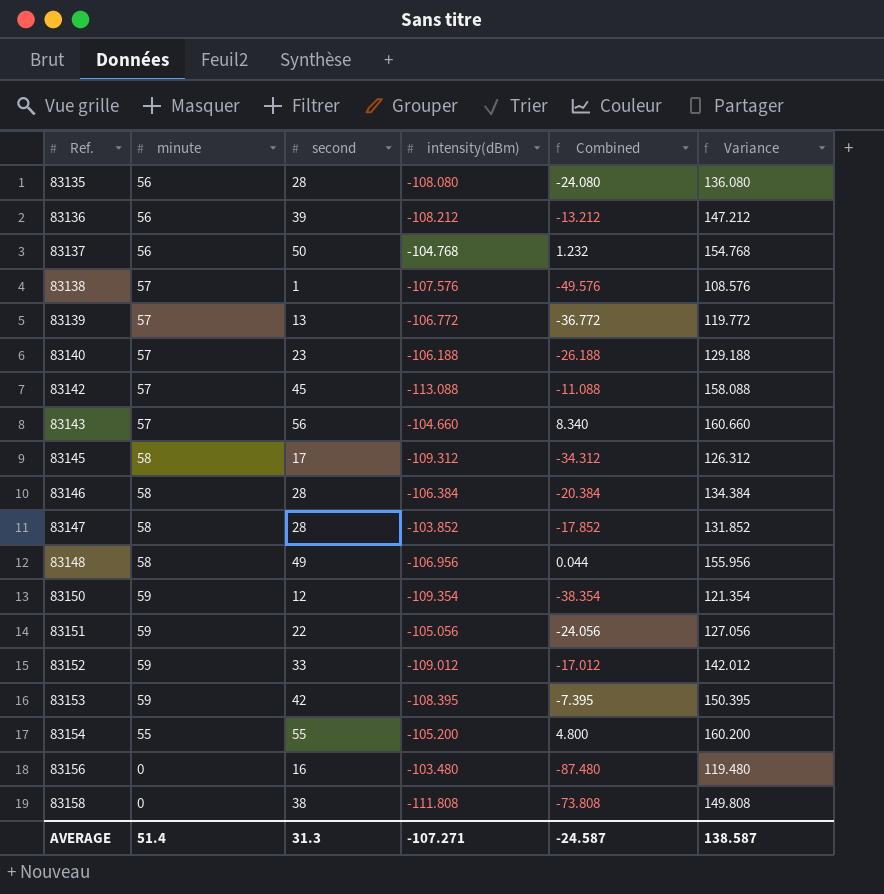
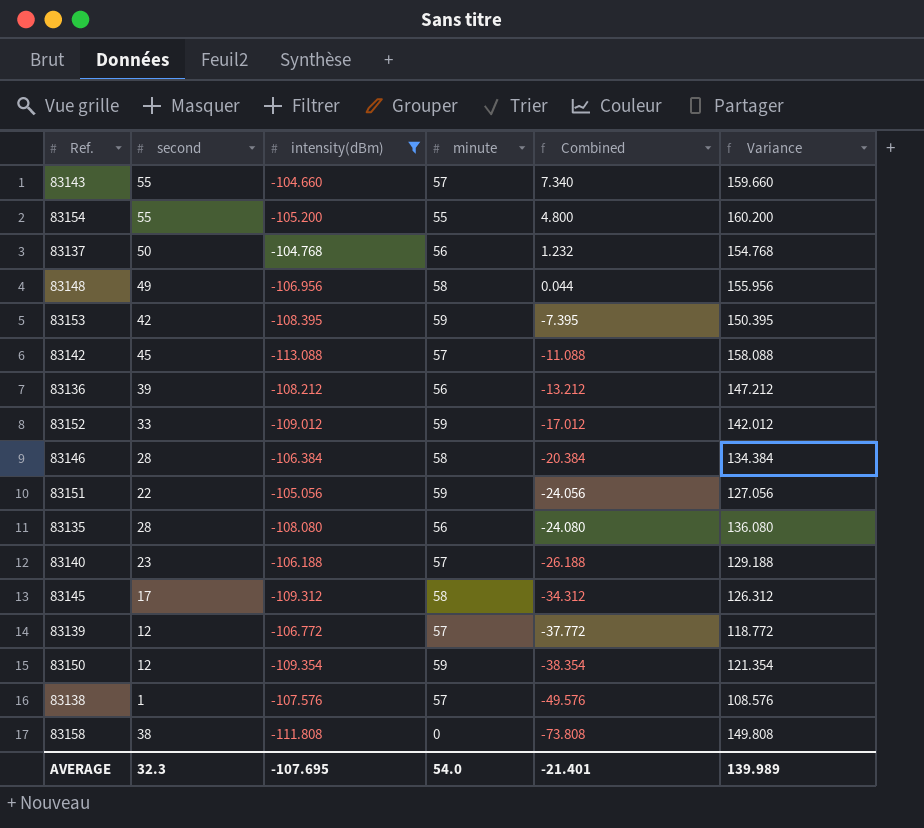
filter: none -> intensity(dBm) <= -104.660
row order: Ref. ascending -> Combined descending
column minute | position: 2 -> 4
83143 | second: 56 -> 55
83143 | Combined: 8.340 -> 7.340
83143 | Variance: 160.660 -> 159.660
83139 | second: 13 -> 12
83139 | Combined: -36.772 -> -37.772
83139 | Variance: 119.772 -> 118.772
AVERAGE | second: 31.3 -> 32.3
AVERAGE | intensity(dBm): -107.271 -> -107.695
AVERAGE | minute: 51.4 -> 54.0
AVERAGE | Combined: -24.587 -> -21.401
AVERAGE | Variance: 138.587 -> 139.989

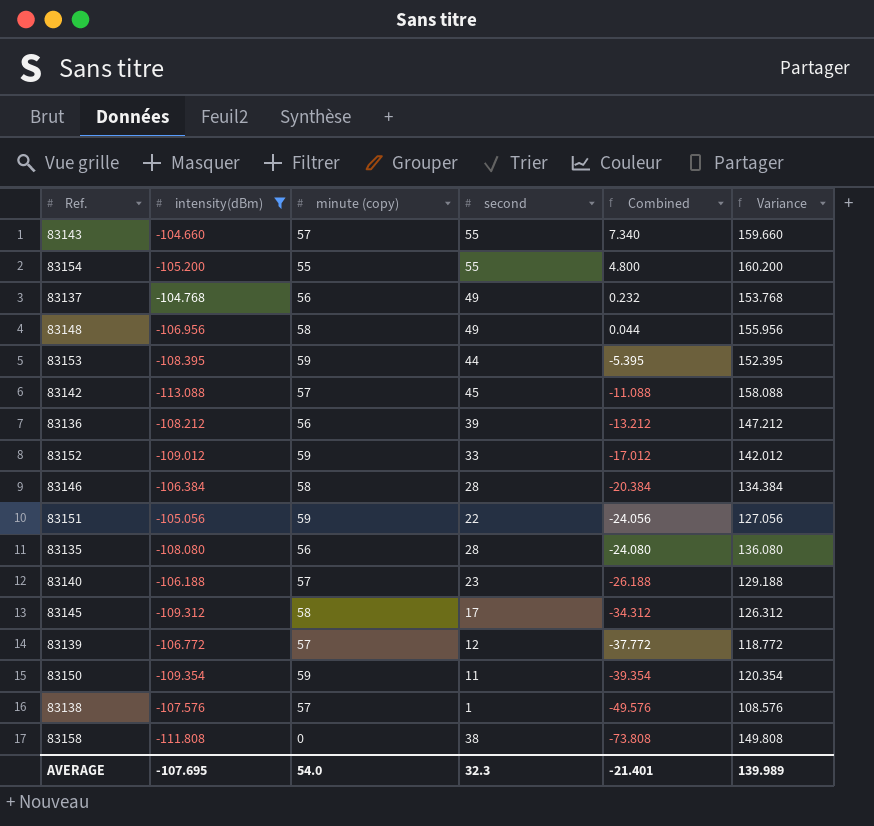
column name: minute -> minute (copy)
column second | position: 2 -> 4
83137 | second: 50 -> 49
83137 | Combined: 1.232 -> 0.232
83137 | Variance: 154.768 -> 153.768
83153 | second: 42 -> 44
83153 | Combined: -7.395 -> -5.395
83153 | Variance: 150.395 -> 152.395
83150 | second: 12 -> 11
83150 | Combined: -38.354 -> -39.354
83150 | Variance: 121.354 -> 120.354

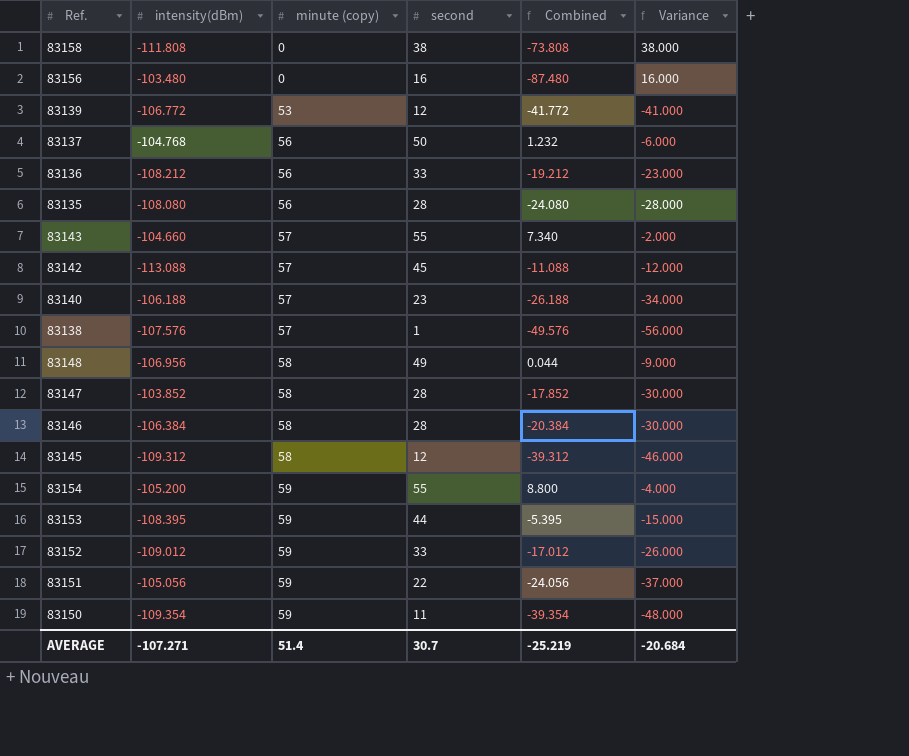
filter: intensity(dBm) <= -104.660 -> none
row order: Combined descending -> minute (copy) ascending
column Variance | formula: [second] - [intensity(dBm)] -> [second] - [minute (copy)]
83139 | minute (copy): 57 -> 53
83139 | Combined: -37.772 -> -41.772
83137 | second: 49 -> 50
83137 | Combined: 0.232 -> 1.232
83136 | second: 39 -> 33
83136 | Combined: -13.212 -> -19.212
83145 | second: 17 -> 12
83145 | Combined: -34.312 -> -39.312
83154 | minute (copy): 55 -> 59
83154 | Combined: 4.800 -> 8.800
AVERAGE | intensity(dBm): -107.695 -> -107.271
AVERAGE | minute (copy): 54.0 -> 51.4
AVERAGE | second: 32.3 -> 30.7
AVERAGE | Combined: -21.401 -> -25.219
AVERAGE | Variance: 139.989 -> -20.684

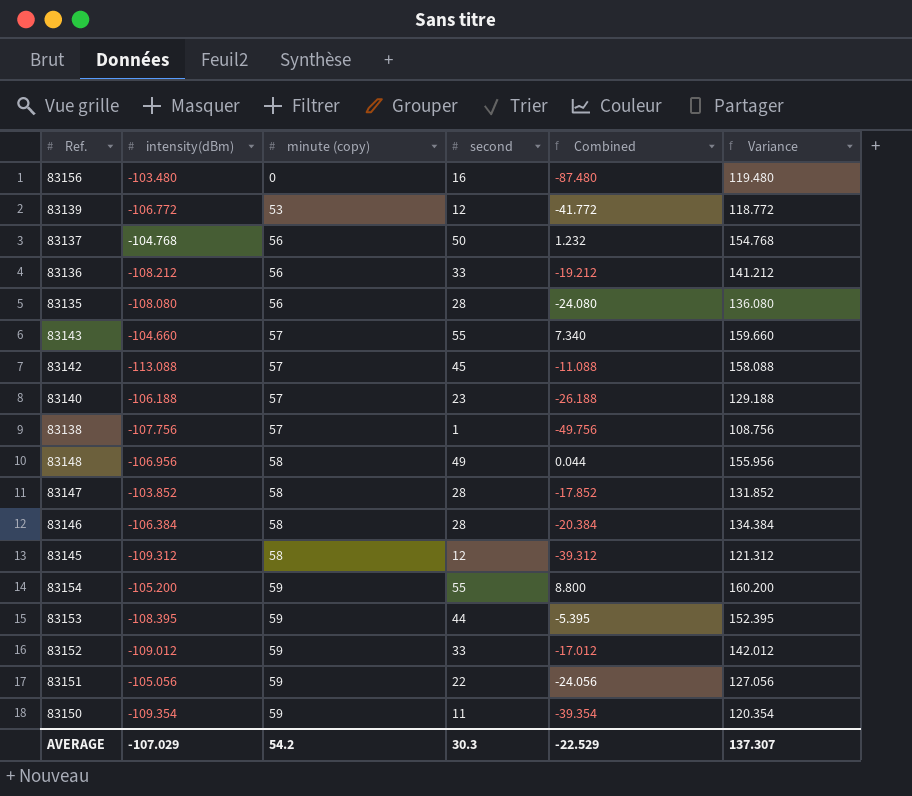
column Variance | formula: [second] - [minute (copy)] -> [second] - [intensity(dBm)]
row 83158: -111.808 | 0 | 38 | -73.808 | 38.000 -> none
83138 | intensity(dBm): -107.576 -> -107.756
83138 | Combined: -49.576 -> -49.756
AVERAGE | intensity(dBm): -107.271 -> -107.029
AVERAGE | minute (copy): 51.4 -> 54.2
AVERAGE | second: 30.7 -> 30.3
AVERAGE | Combined: -25.219 -> -22.529
AVERAGE | Variance: -20.684 -> 137.307

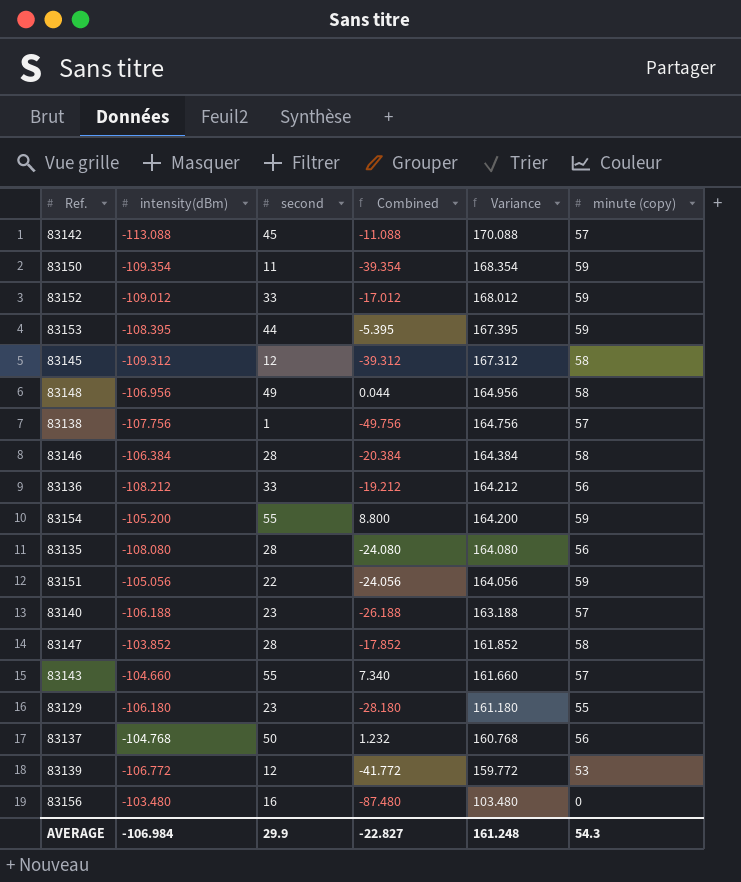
row order: minute (copy) ascending -> Variance descending
column Variance | formula: [second] - [intensity(dBm)] -> [minute (copy)] - [intensity(dBm)]
column minute (copy) | position: 3 -> 6
row 83129: none -> -106.180 | 23 | -28.180 | 161.180 | 55
AVERAGE | intensity(dBm): -107.029 -> -106.984
AVERAGE | second: 30.3 -> 29.9
AVERAGE | Combined: -22.529 -> -22.827
AVERAGE | Variance: 137.307 -> 161.248
AVERAGE | minute (copy): 54.2 -> 54.3

